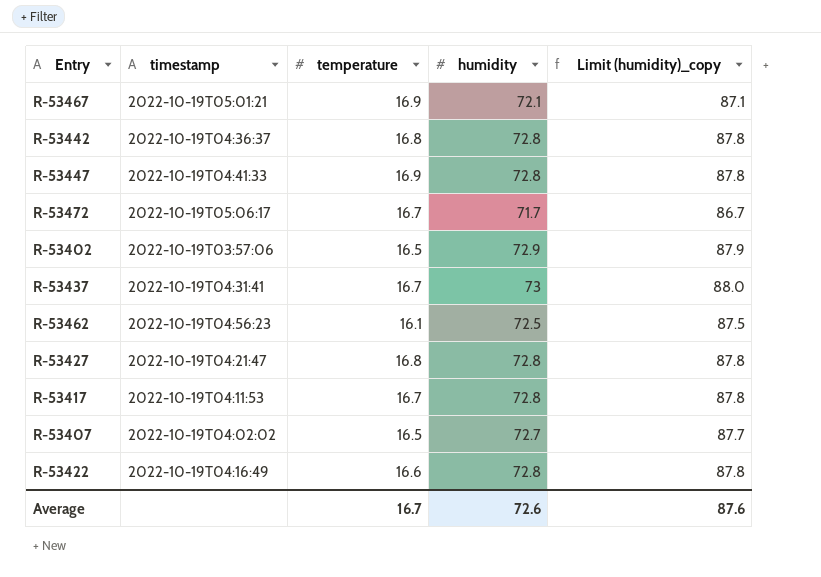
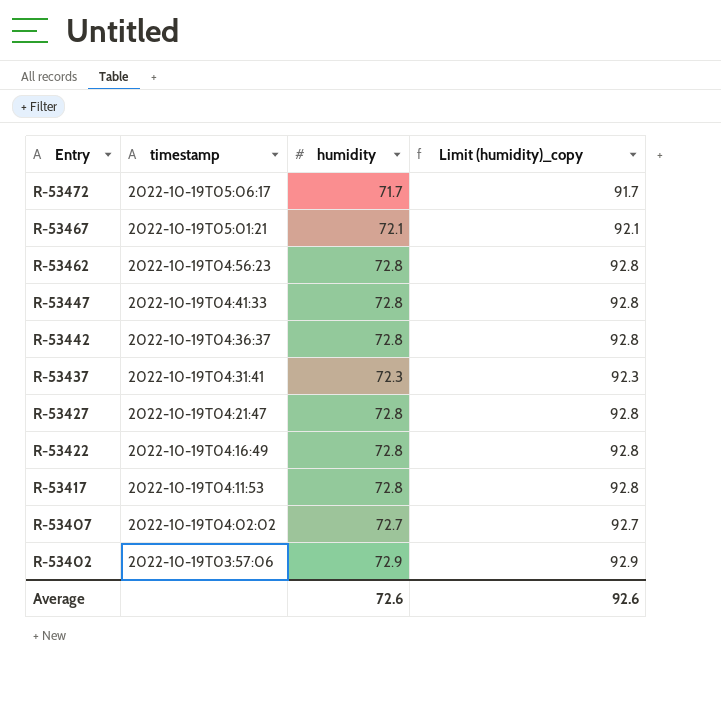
row order: none -> Entry descending
column temperature | position: 3 -> none
column Limit (humidity)_copy | formula: [humidity] + 15 -> [humidity] + 20
R-53462 | humidity: 72.5 -> 72.8
R-53437 | humidity: 73 -> 72.3
Average | Limit (humidity)_copy: 87.6 -> 92.6

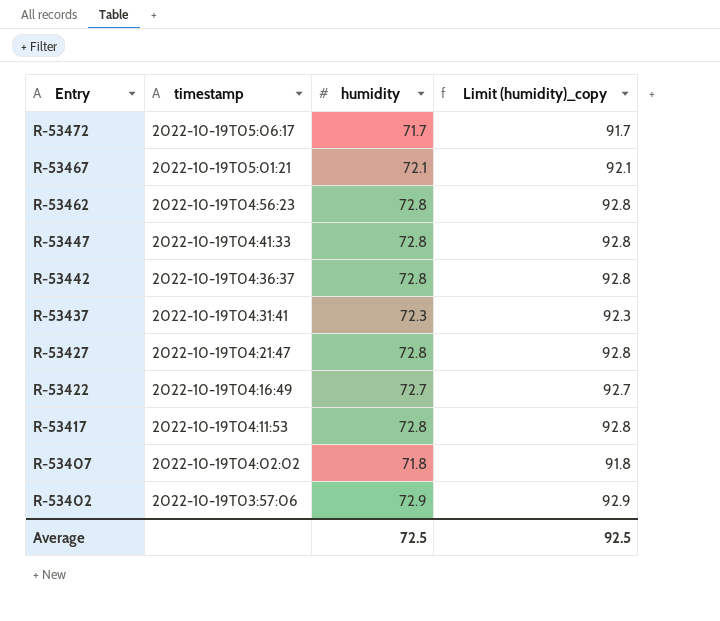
R-53422 | humidity: 72.8 -> 72.7
R-53422 | Limit (humidity)_copy: 92.8 -> 92.7
R-53407 | humidity: 72.7 -> 71.8
R-53407 | Limit (humidity)_copy: 92.7 -> 91.8
Average | humidity: 72.6 -> 72.5
Average | Limit (humidity)_copy: 92.6 -> 92.5

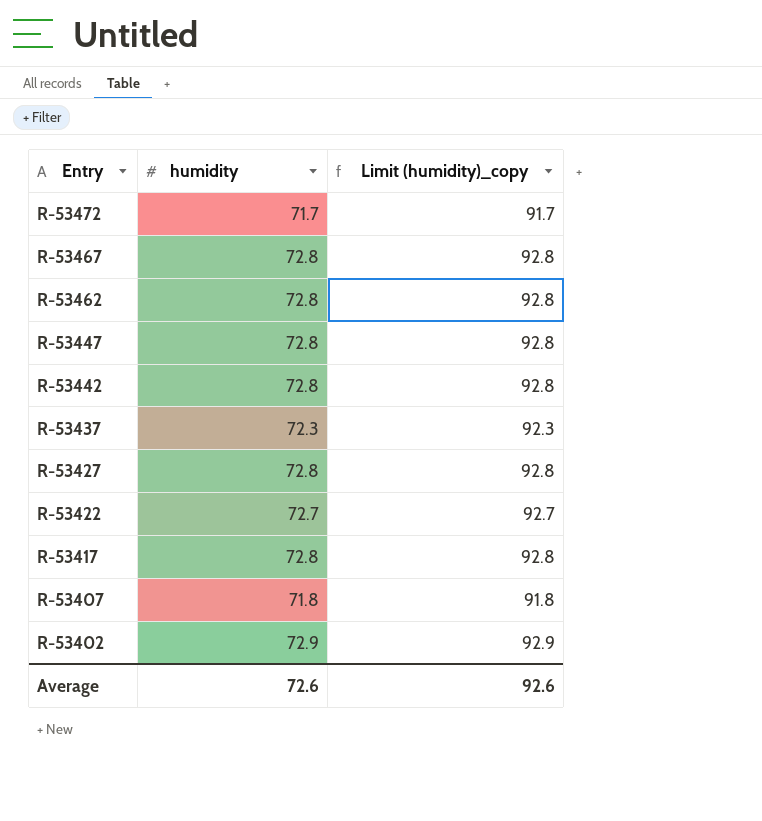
column timestamp | position: 2 -> none
R-53467 | humidity: 72.1 -> 72.8
R-53467 | Limit (humidity)_copy: 92.1 -> 92.8
Average | humidity: 72.5 -> 72.6
Average | Limit (humidity)_copy: 92.5 -> 92.6

